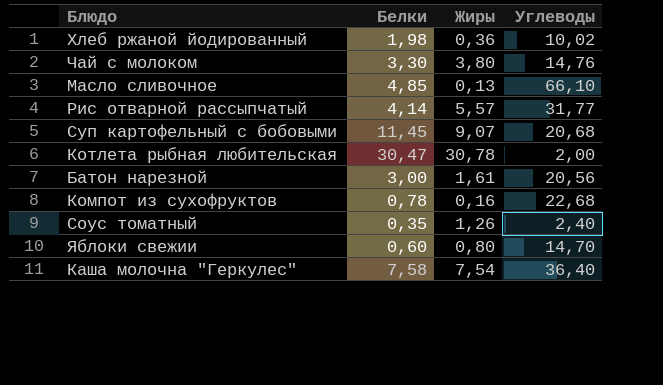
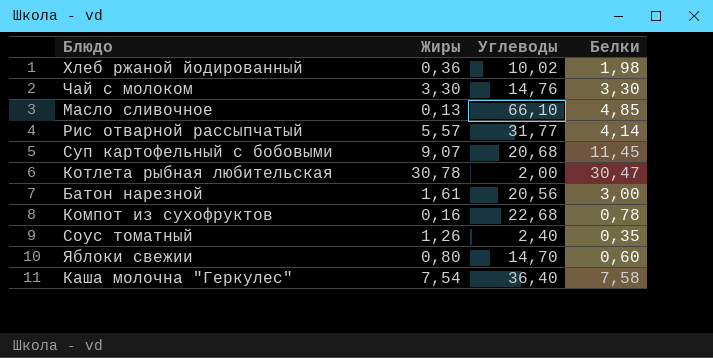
column Белки | position: 2 -> 4
Чай с молоком | Жиры: 3,80 -> 3,30

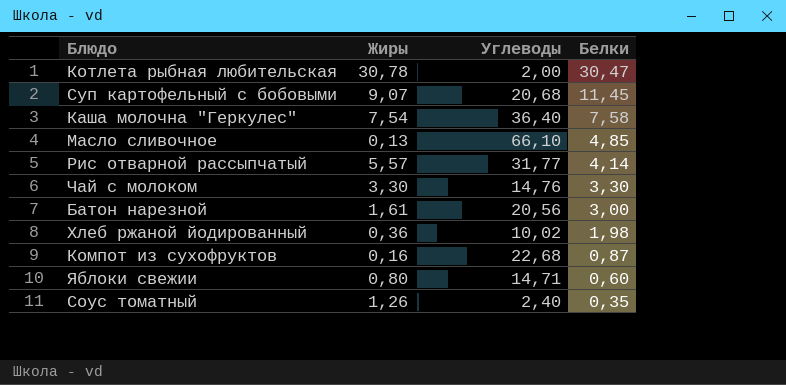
row order: none -> Белки descending
Компот из сухофруктов | Белки: 0,78 -> 0,87
Яблоки свежии | Углеводы: 14,70 -> 14,71

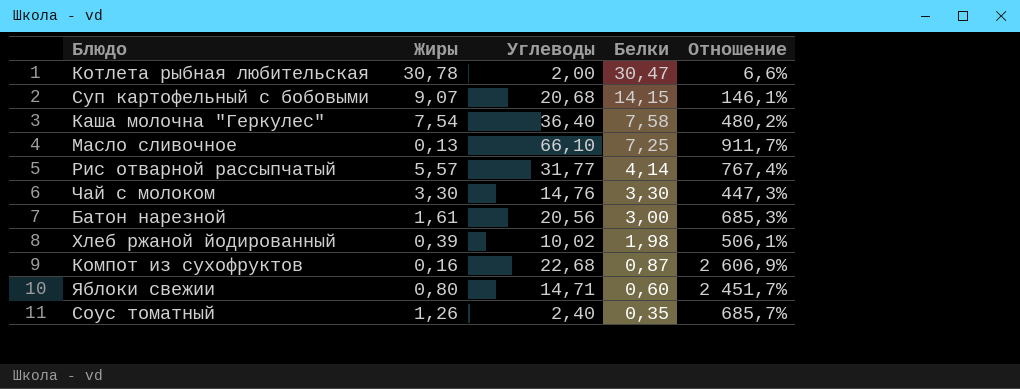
column Отношение | formula: none -> [Углеводы] / [Белки]
Суп картофельный с бобовыми | Белки: 11,45 -> 14,15
Масло сливочное | Белки: 4,85 -> 7,25
Хлеб ржаной йодированный | Жиры: 0,36 -> 0,39

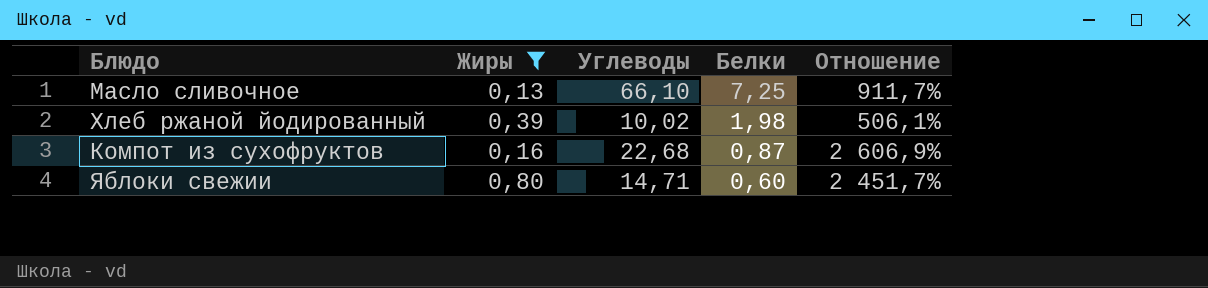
filter: none -> Жиры <= 0,80

